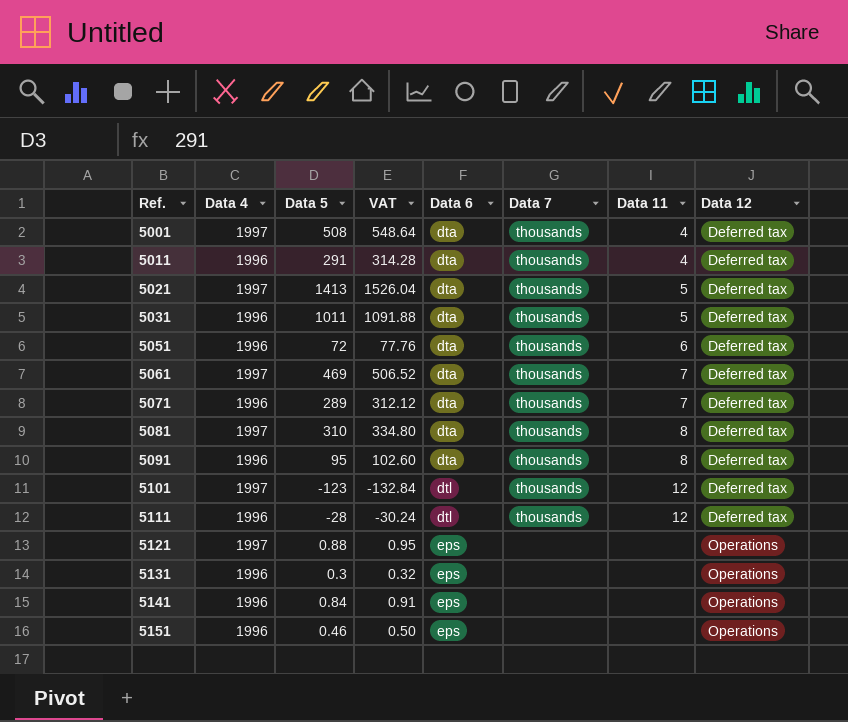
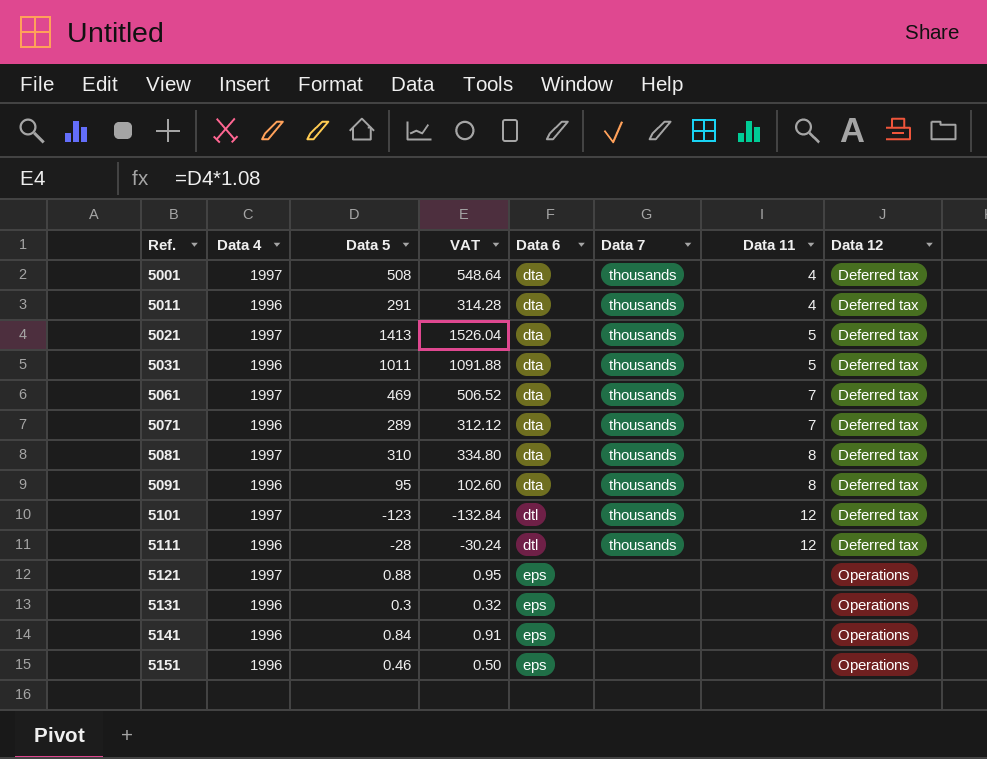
row 5051: 1996 | 72 | 77.76 | dta | thousands | 6 | Deferred tax -> none

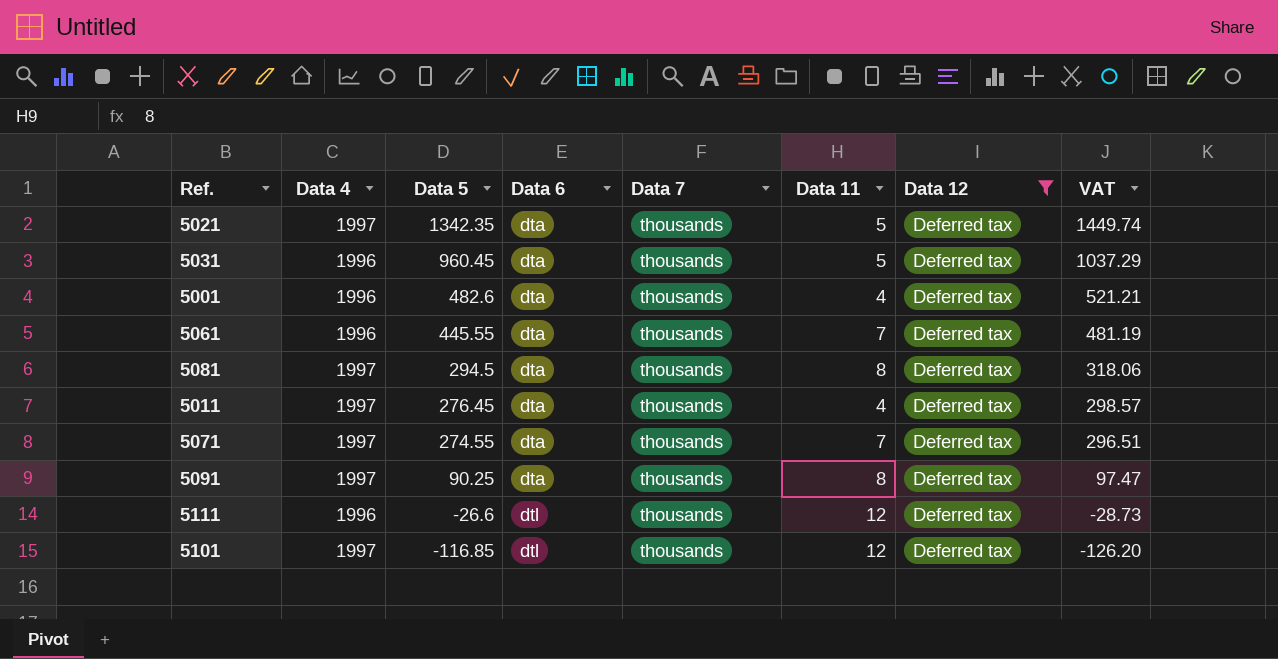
filter: none -> Data 12 = Deferred tax
row order: Ref. ascending -> Data 5 descending
column VAT | position: 4 -> 8
5021 | Data 5: 1413 -> 1342.35
5021 | VAT: 1526.04 -> 1449.74
5031 | Data 5: 1011 -> 960.45
5031 | VAT: 1091.88 -> 1037.29
5001 | Data 4: 1997 -> 1996
5001 | Data 5: 508 -> 482.6
5001 | VAT: 548.64 -> 521.21
5061 | Data 4: 1997 -> 1996
5061 | Data 5: 469 -> 445.55
5061 | VAT: 506.52 -> 481.19
5081 | Data 5: 310 -> 294.5
5081 | VAT: 334.80 -> 318.06
5011 | Data 4: 1996 -> 1997
5011 | Data 5: 291 -> 276.45
5011 | VAT: 314.28 -> 298.57
5071 | Data 4: 1996 -> 1997
5071 | Data 5: 289 -> 274.55
5071 | VAT: 312.12 -> 296.51
5091 | Data 4: 1996 -> 1997
5091 | Data 5: 95 -> 90.25
5091 | VAT: 102.60 -> 97.47
5111 | Data 5: -28 -> -26.6
5111 | VAT: -30.24 -> -28.73
5101 | Data 5: -123 -> -116.85
5101 | VAT: -132.84 -> -126.20

